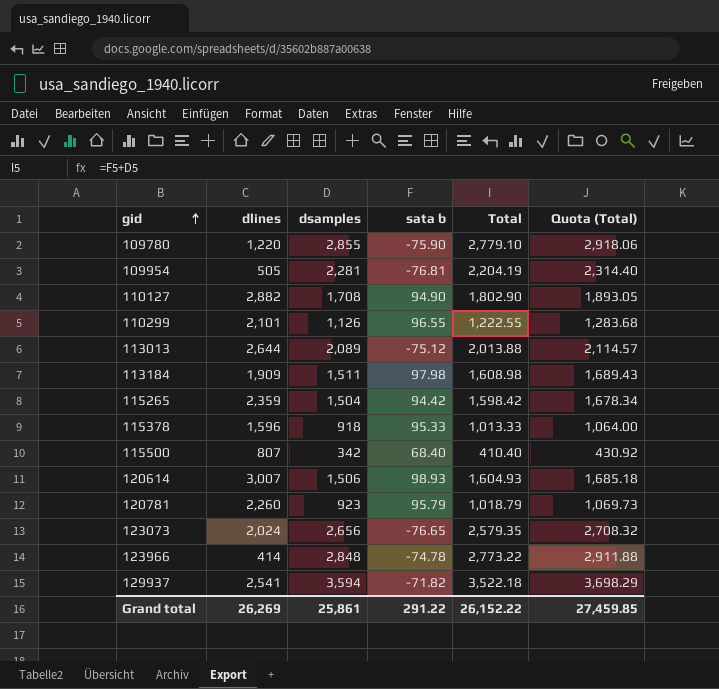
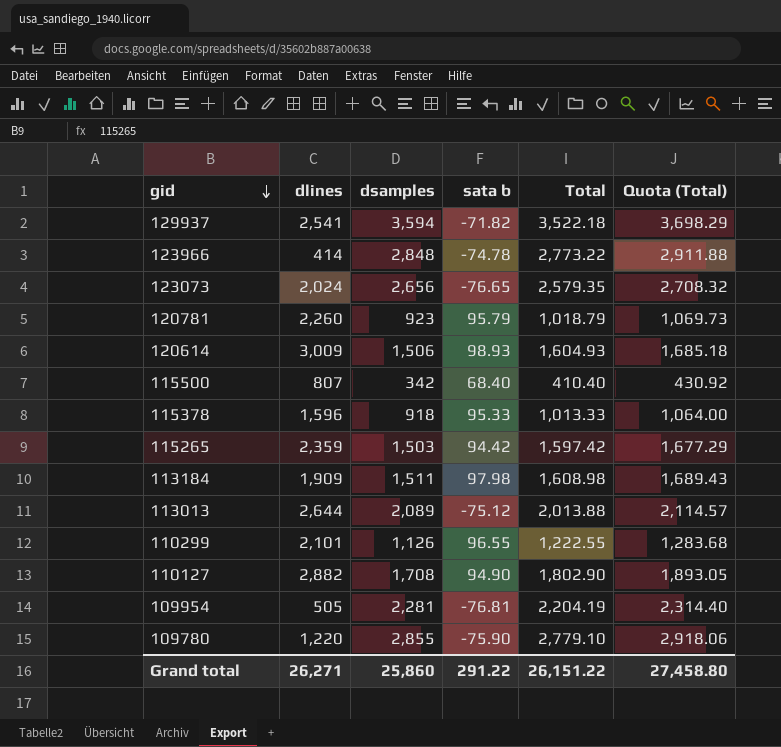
row order: gid ascending -> gid descending
120614 | dlines: 3,007 -> 3,009
115265 | dsamples: 1,504 -> 1,503
115265 | Total: 1,598.42 -> 1,597.42
115265 | Quota (Total): 1,678.34 -> 1,677.29
Grand total | dlines: 26,269 -> 26,271
Grand total | dsamples: 25,861 -> 25,860
Grand total | Total: 26,152.22 -> 26,151.22
Grand total | Quota (Total): 27,459.85 -> 27,458.80

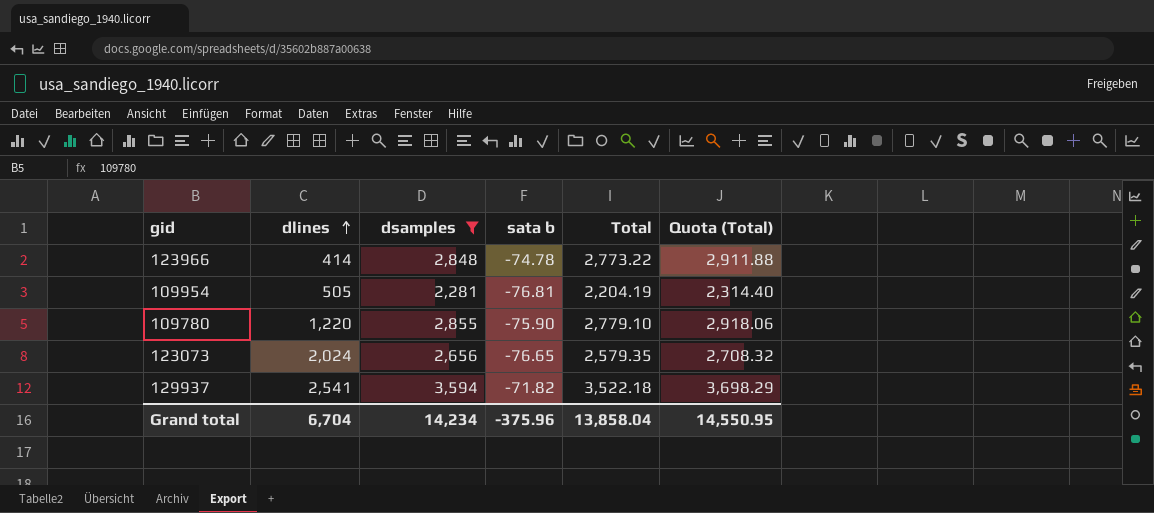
filter: none -> dsamples >= 2,281
row order: gid descending -> dlines ascending
Grand total | dlines: 26,271 -> 6,704
Grand total | dsamples: 25,860 -> 14,234
Grand total | sata b: 291.22 -> -375.96
Grand total | Total: 26,151.22 -> 13,858.04
Grand total | Quota (Total): 27,458.80 -> 14,550.95

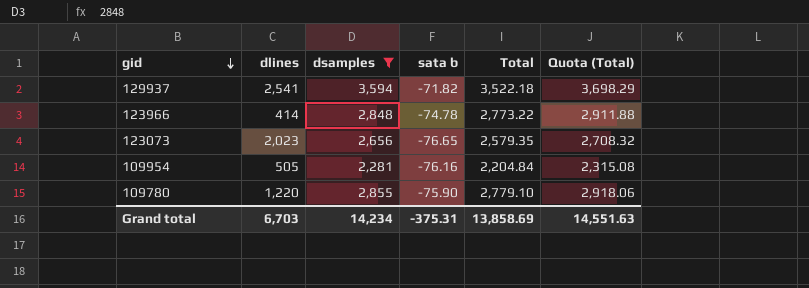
row order: dlines ascending -> gid descending
123073 | dlines: 2,024 -> 2,023
109954 | sata b: -76.81 -> -76.16
109954 | Total: 2,204.19 -> 2,204.84
109954 | Quota (Total): 2,314.40 -> 2,315.08
Grand total | dlines: 6,704 -> 6,703
Grand total | sata b: -375.96 -> -375.31
Grand total | Total: 13,858.04 -> 13,858.69
Grand total | Quota (Total): 14,550.95 -> 14,551.63

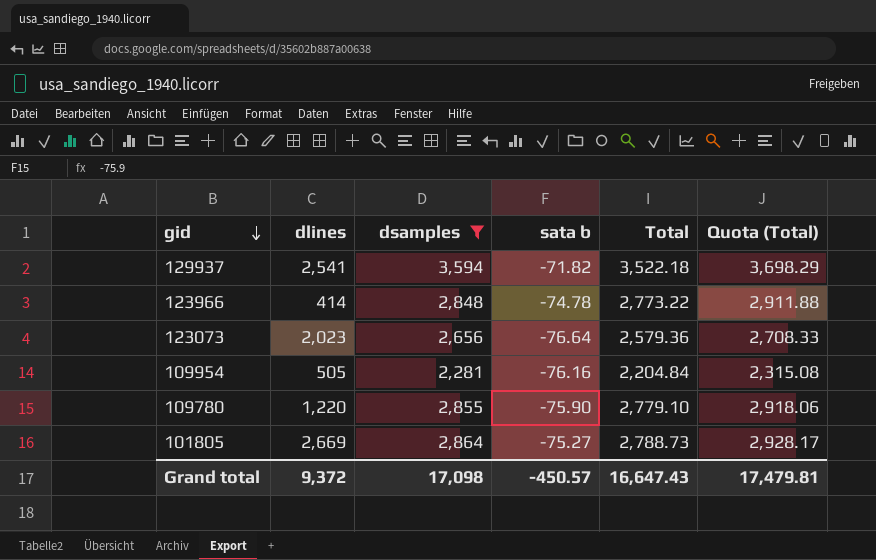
123073 | sata b: -76.65 -> -76.64
123073 | Total: 2,579.35 -> 2,579.36
123073 | Quota (Total): 2,708.32 -> 2,708.33
row 101805: none -> 2,669 | 2,864 | -75.27 | 2,788.73 | 2,928.17
Grand total | dlines: 6,703 -> 9,372
Grand total | dsamples: 14,234 -> 17,098
Grand total | sata b: -375.31 -> -450.57
Grand total | Total: 13,858.69 -> 16,647.43
Grand total | Quota (Total): 14,551.63 -> 17,479.81

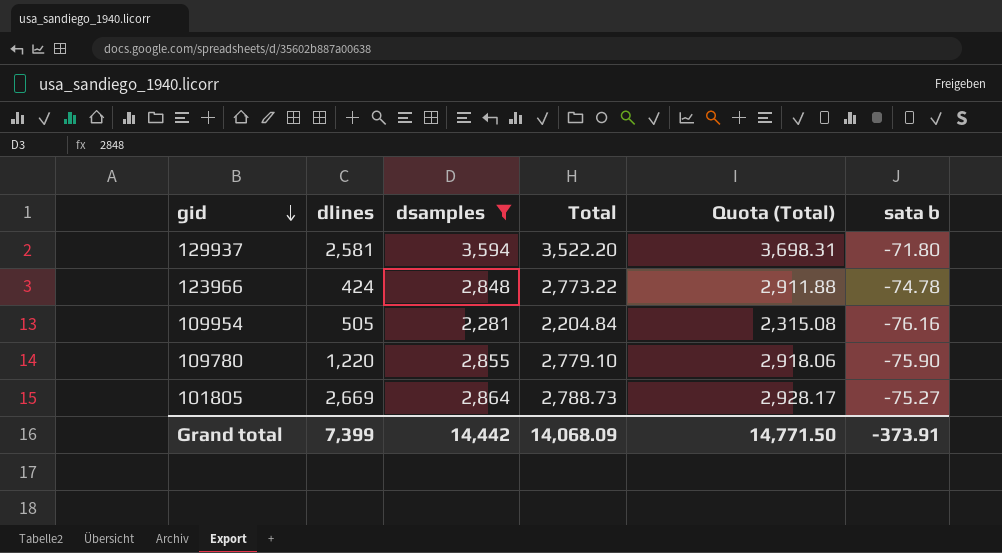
column sata b | position: 4 -> 6
row 123073: 2,023 | 2,656 | -76.64 | 2,579.36 | 2,708.33 -> none
129937 | dlines: 2,541 -> 2,581
129937 | Total: 3,522.18 -> 3,522.20
129937 | Quota (Total): 3,698.29 -> 3,698.31
129937 | sata b: -71.82 -> -71.80
123966 | dlines: 414 -> 424
Grand total | dlines: 9,372 -> 7,399
Grand total | dsamples: 17,098 -> 14,442
Grand total | Total: 16,647.43 -> 14,068.09
Grand total | Quota (Total): 17,479.81 -> 14,771.50
Grand total | sata b: -450.57 -> -373.91

